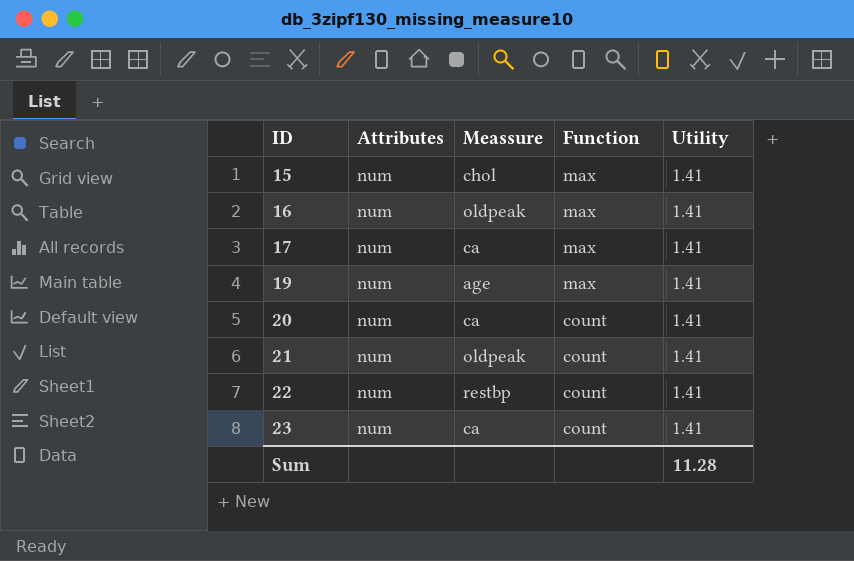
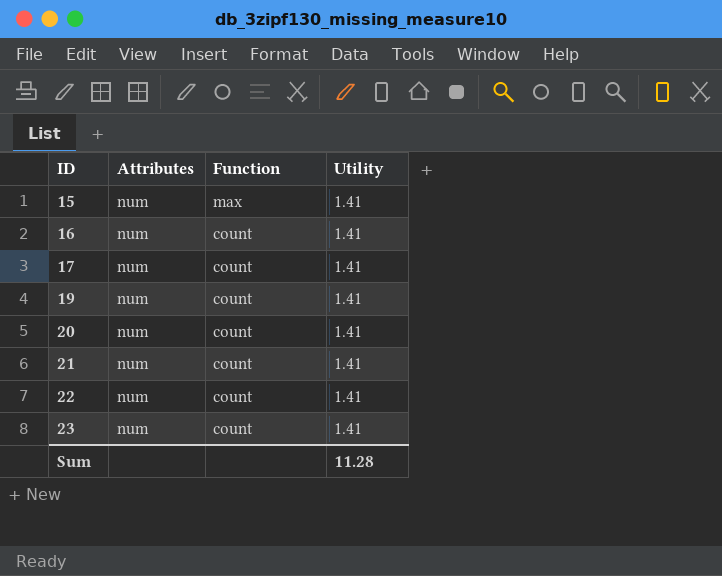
column Meassure | position: 3 -> none
16 | Function: max -> count
17 | Function: max -> count
19 | Function: max -> count

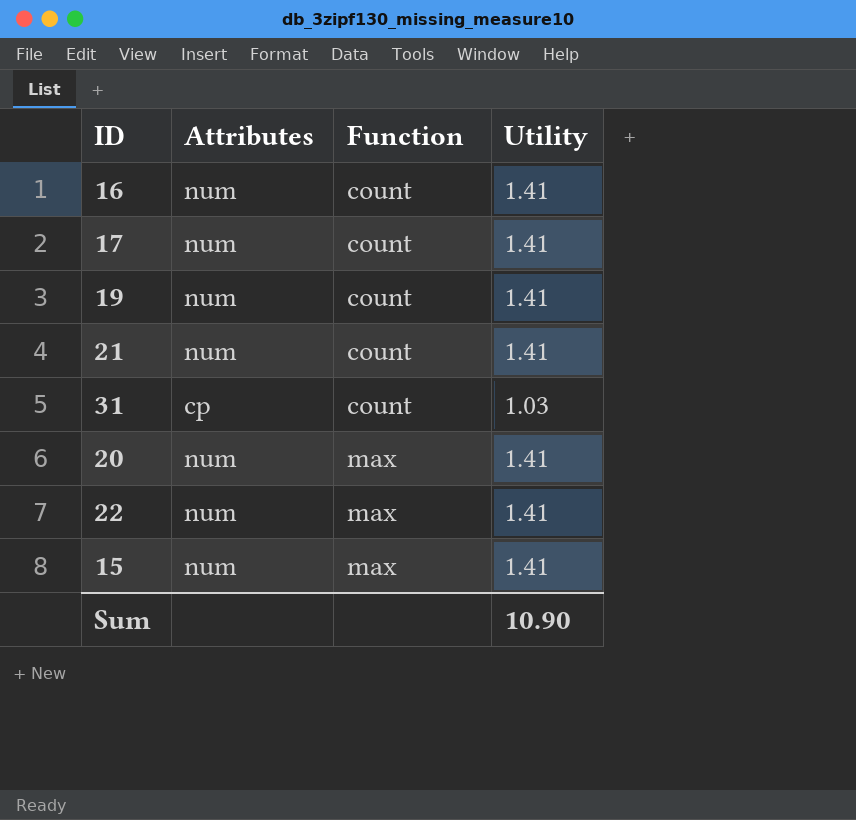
row order: ID ascending -> Function ascending
row 23: num | count | 1.41 -> none
row 31: none -> cp | count | 1.03
20 | Function: count -> max
22 | Function: count -> max
Sum | Utility: 11.28 -> 10.90

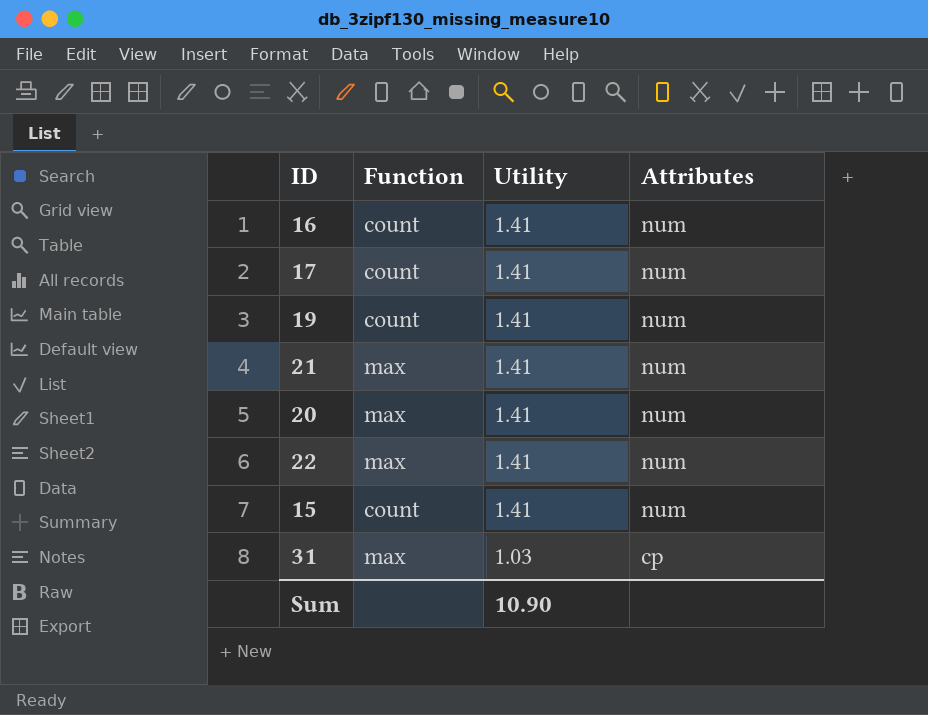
row order: Function ascending -> Utility descending
column Attributes | position: 2 -> 4
21 | Function: count -> max
15 | Function: max -> count
31 | Function: count -> max

